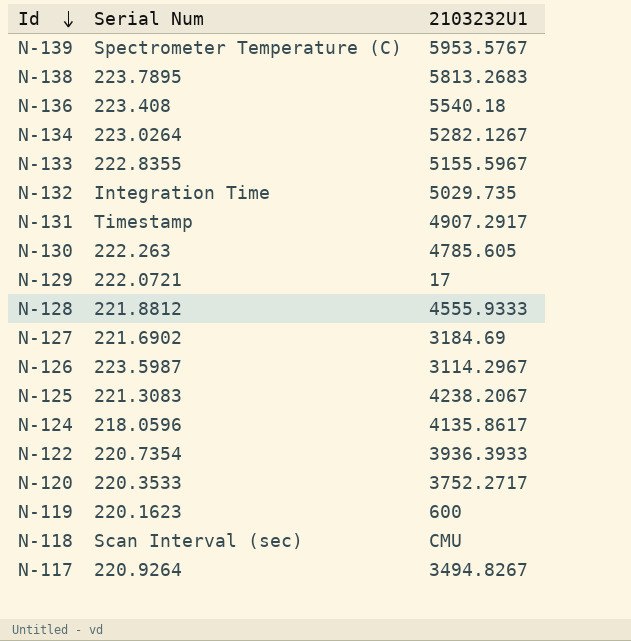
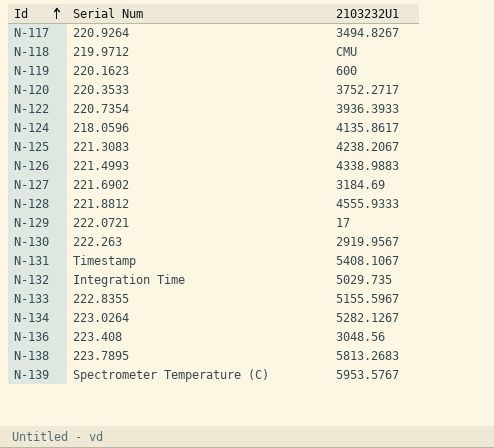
row order: Id descending -> Id ascending
N-118 | Serial Num: Scan Interval (sec) -> 219.9712
N-126 | Serial Num: 223.5987 -> 221.4993
N-126 | 2103232U1: 3114.2967 -> 4338.9883
N-130 | 2103232U1: 4785.605 -> 2919.9567
N-131 | 2103232U1: 4907.2917 -> 5408.1067
N-136 | 2103232U1: 5540.18 -> 3048.56

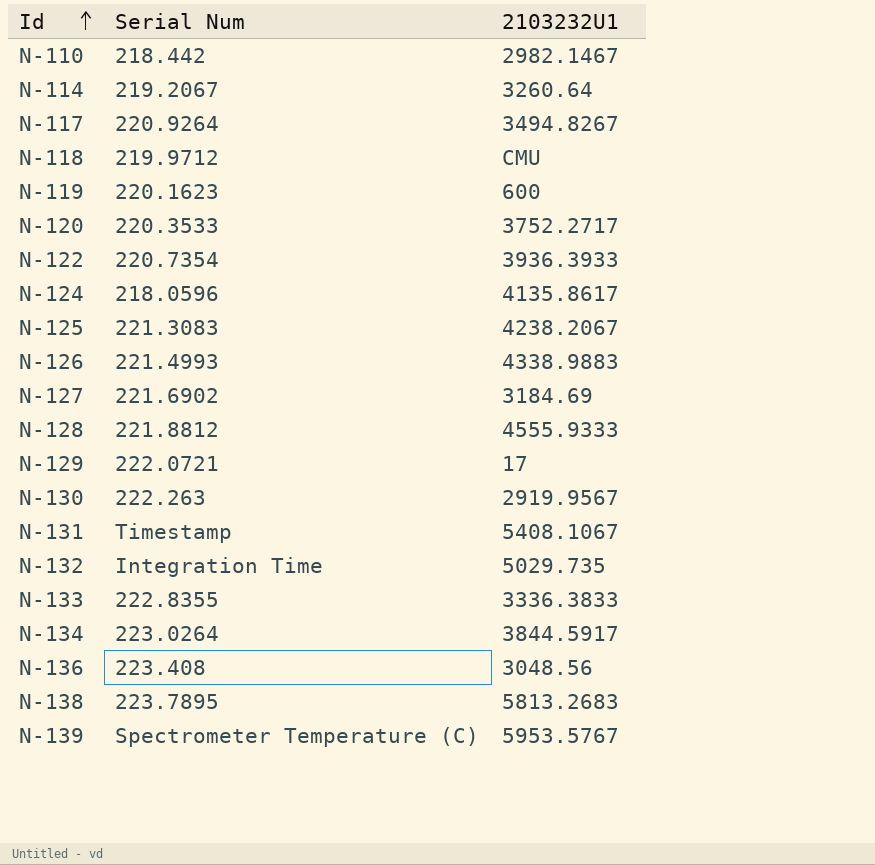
row N-110: none -> 218.442 | 2982.1467
row N-114: none -> 219.2067 | 3260.64
N-133 | 2103232U1: 5155.5967 -> 3336.3833
N-134 | 2103232U1: 5282.1267 -> 3844.5917

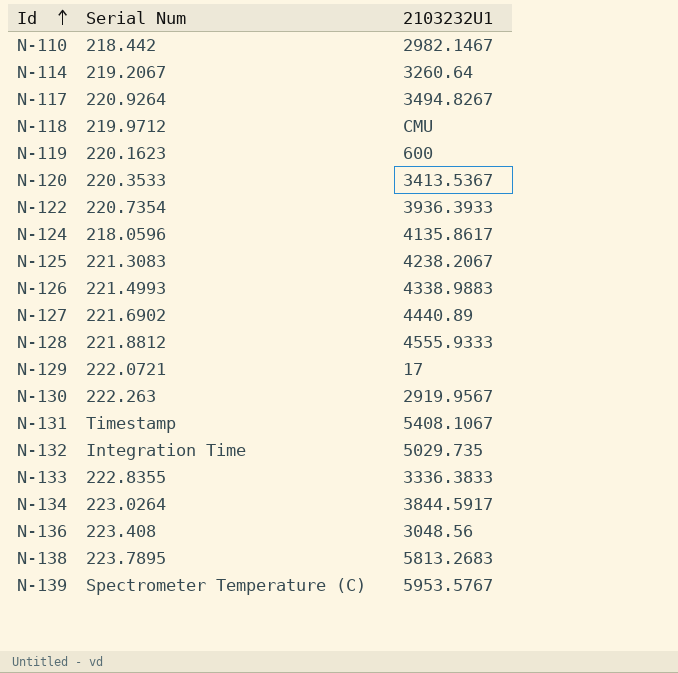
N-120 | 2103232U1: 3752.2717 -> 3413.5367
N-127 | 2103232U1: 3184.69 -> 4440.89

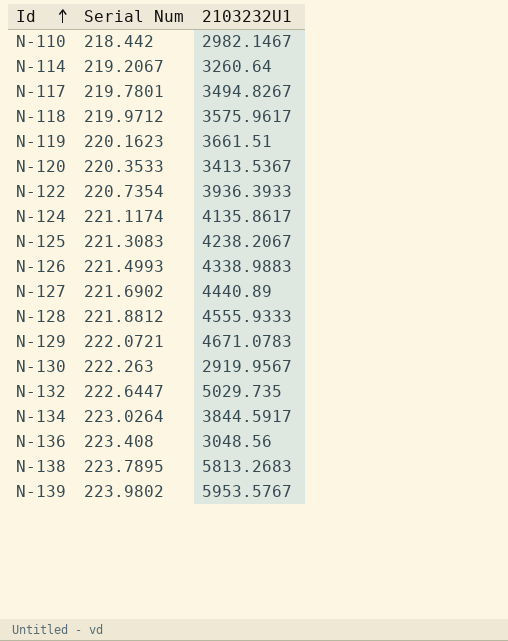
row N-131: Timestamp | 5408.1067 -> none
row N-133: 222.8355 | 3336.3833 -> none
N-117 | Serial Num: 220.9264 -> 219.7801
N-118 | 2103232U1: CMU -> 3575.9617
N-119 | 2103232U1: 600 -> 3661.51
N-124 | Serial Num: 218.0596 -> 221.1174
N-129 | 2103232U1: 17 -> 4671.0783
N-132 | Serial Num: Integration Time -> 222.6447
N-139 | Serial Num: Spectrometer Temperature (C) -> 223.9802

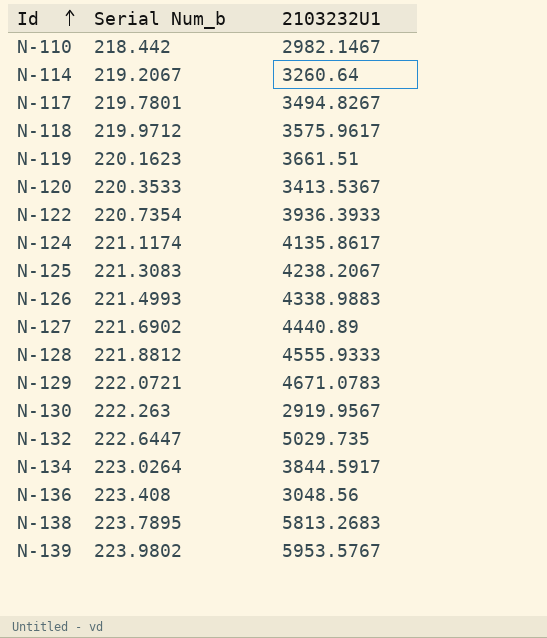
column name: Serial Num -> Serial Num_b

